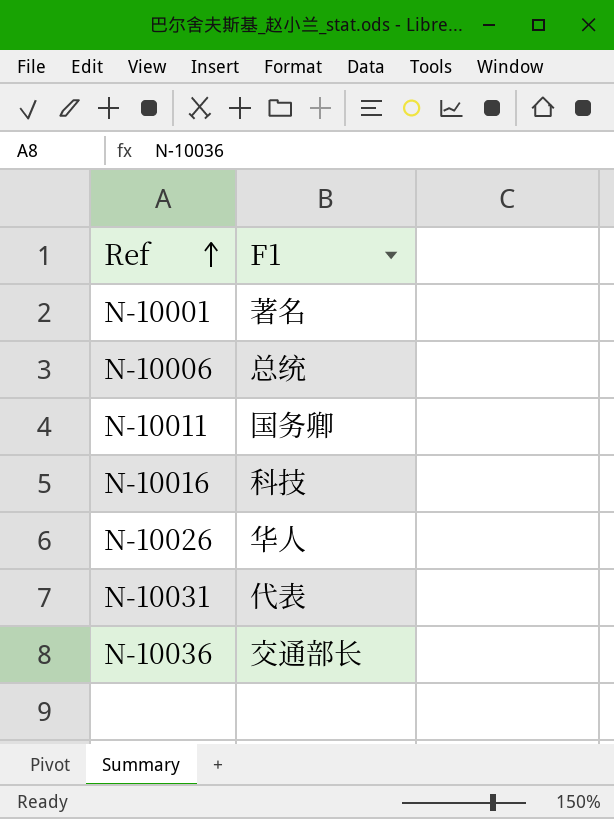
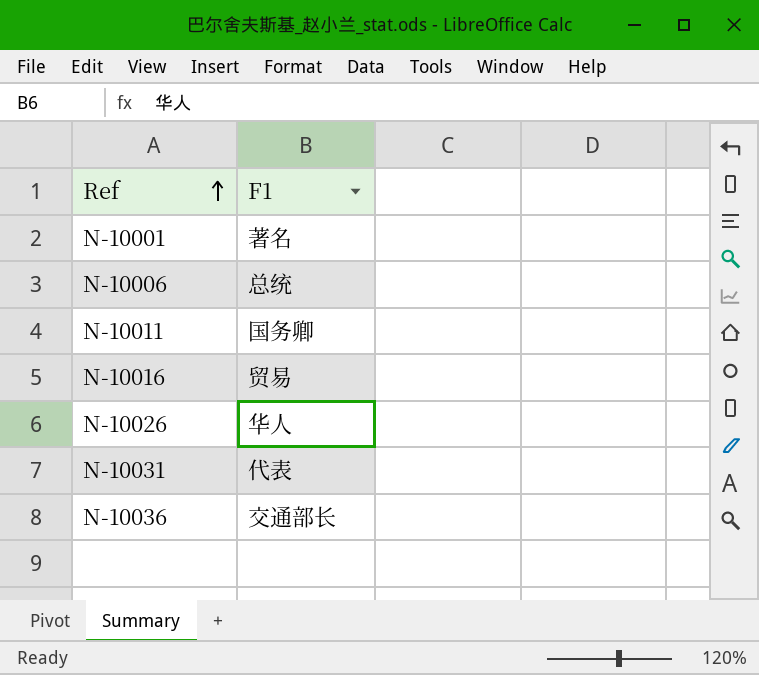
N-10016 | F1: 科技 -> 贸易

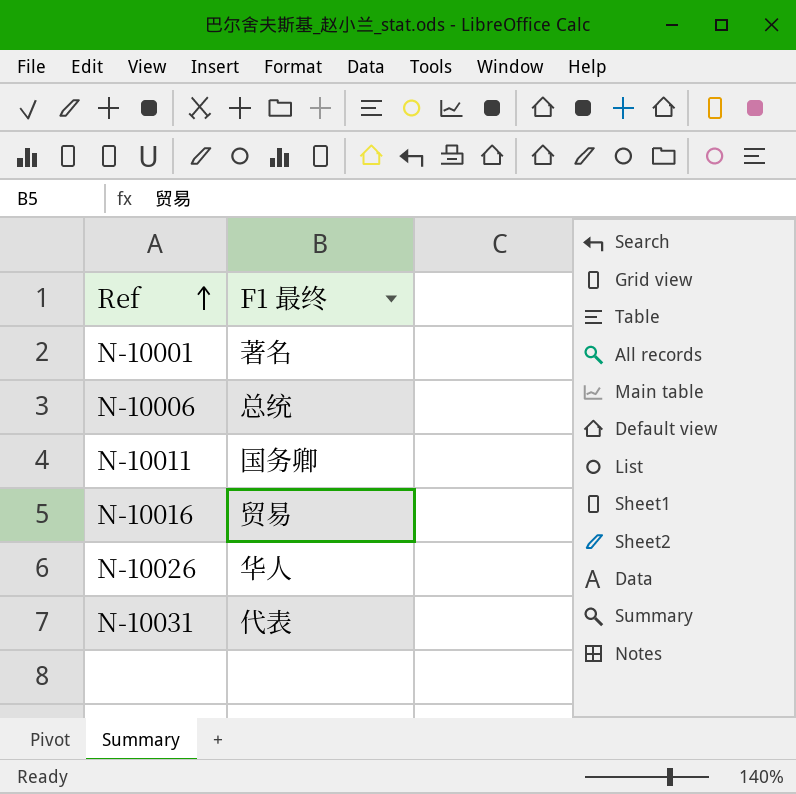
column name: F1 -> F1 最终
row N-10036: 交通部长 -> none

